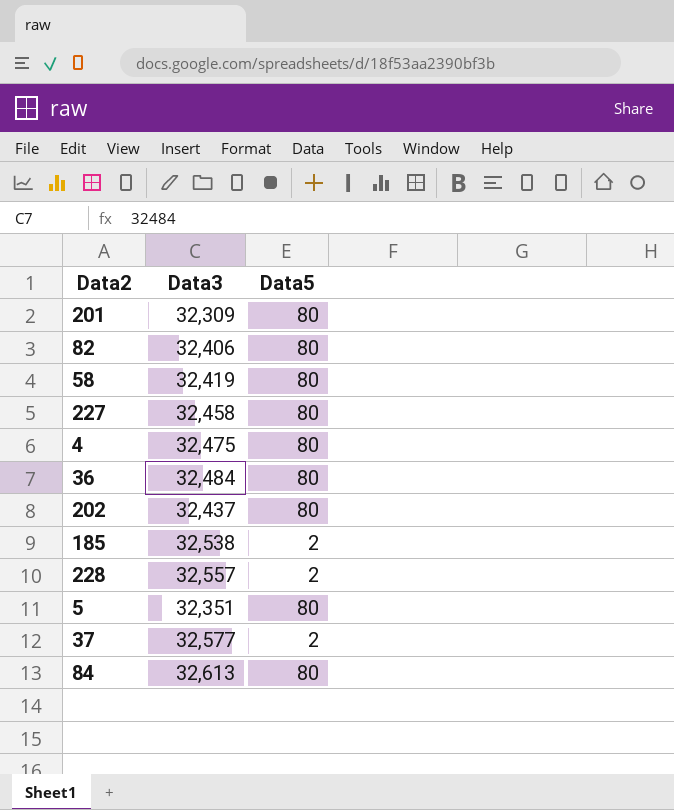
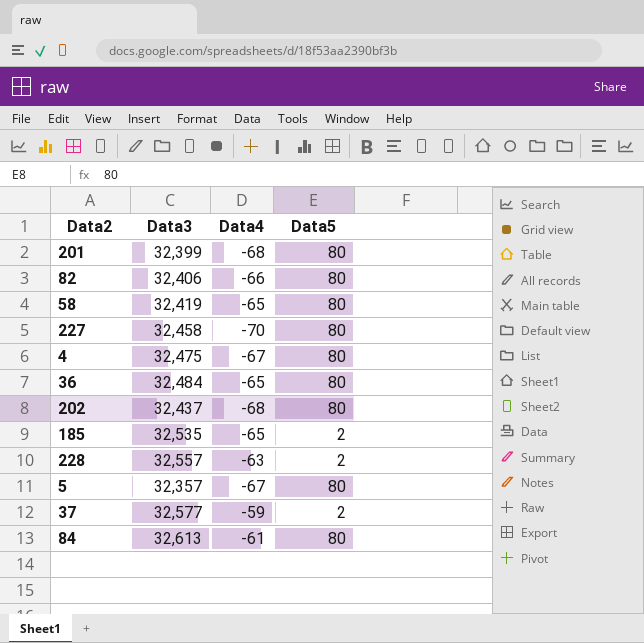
column Data4 | position: none -> 3
201 | Data3: 32,309 -> 32,399
185 | Data3: 32,538 -> 32,535
5 | Data3: 32,351 -> 32,357

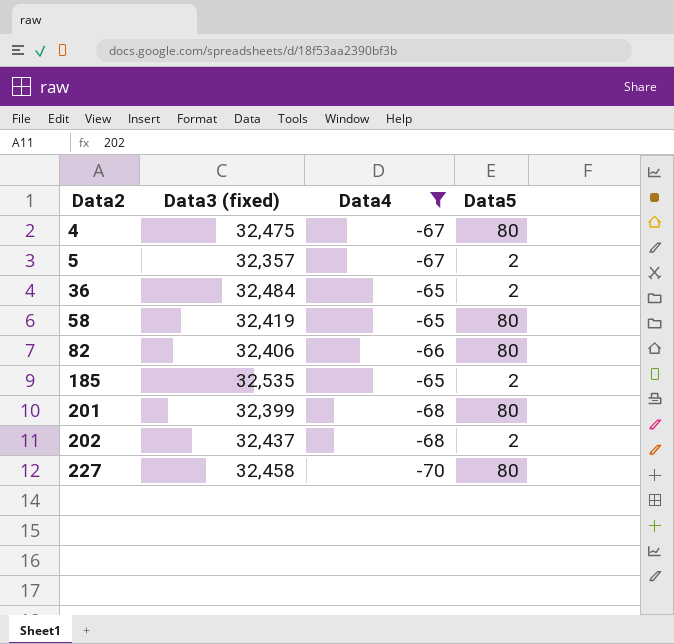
filter: none -> Data4 <= -65
row order: none -> Data2 ascending
column name: Data3 -> Data3 (fixed)
5 | Data5: 80 -> 2
36 | Data5: 80 -> 2
202 | Data5: 80 -> 2

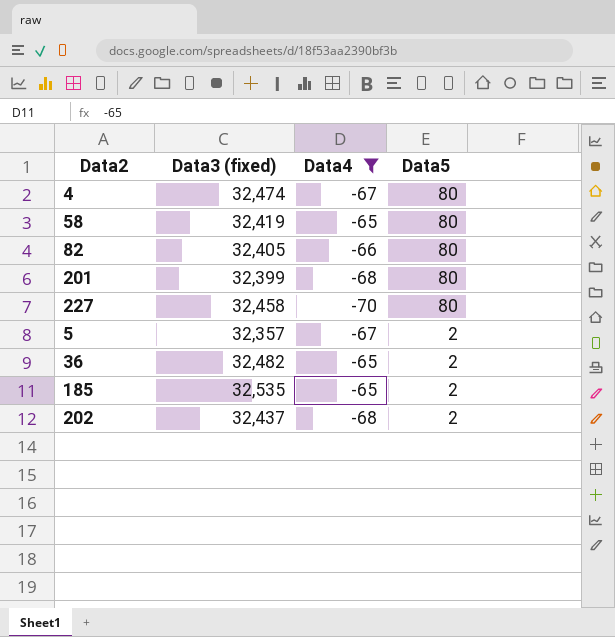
row order: Data2 ascending -> Data5 descending
4 | Data3 (fixed): 32,475 -> 32,474
82 | Data3 (fixed): 32,406 -> 32,405
36 | Data3 (fixed): 32,484 -> 32,482

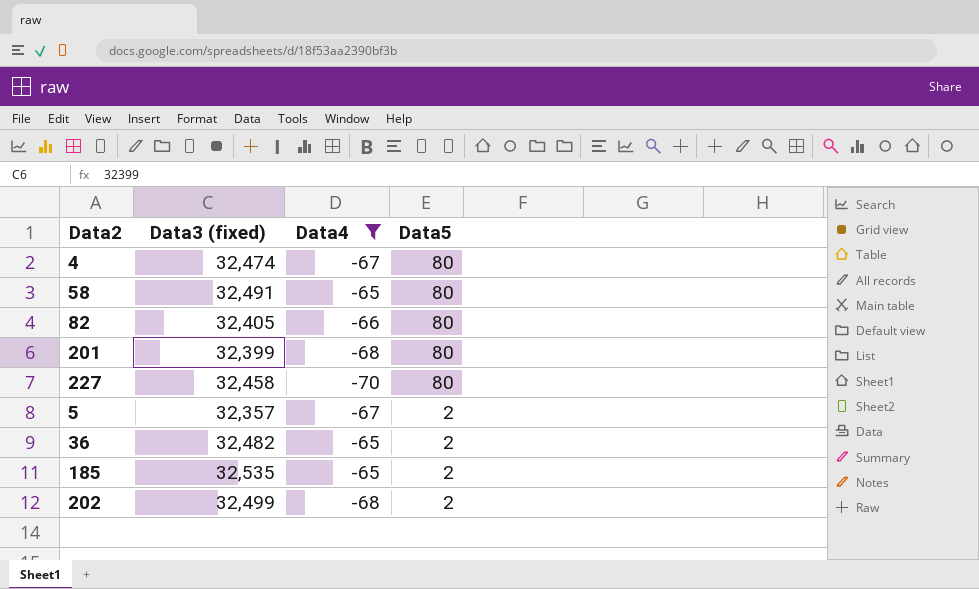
58 | Data3 (fixed): 32,419 -> 32,491
202 | Data3 (fixed): 32,437 -> 32,499

